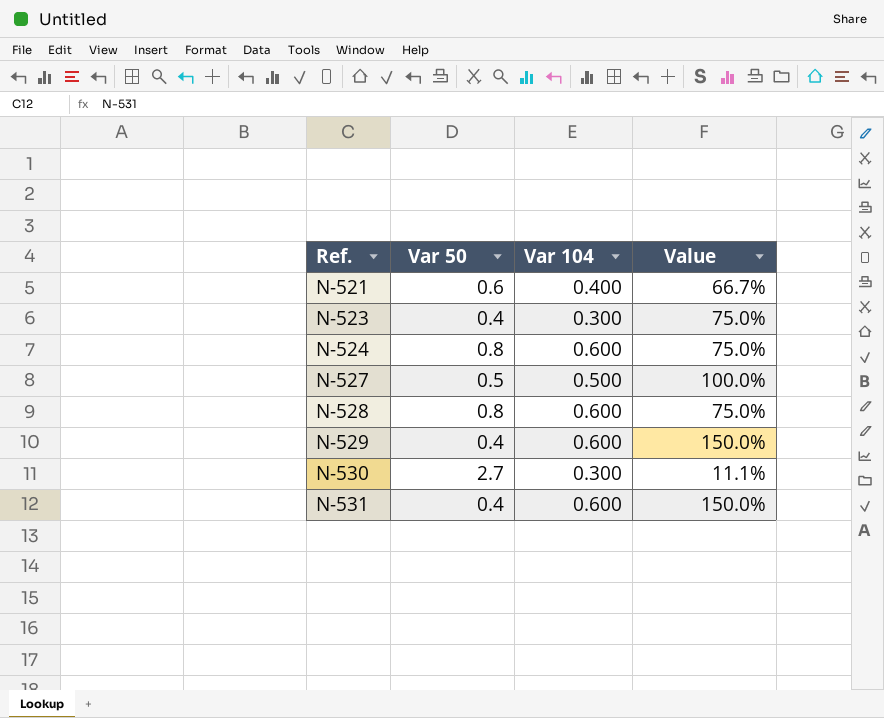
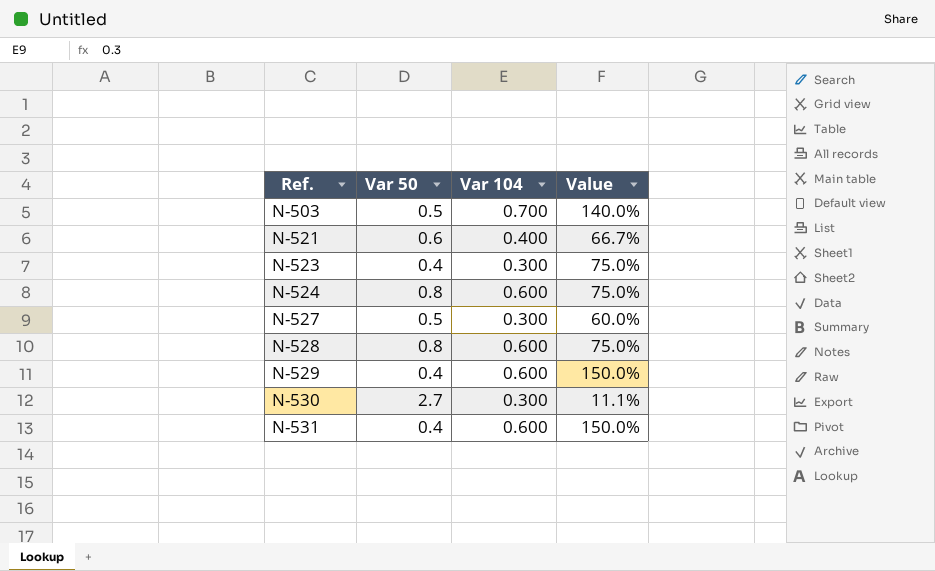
row N-503: none -> 0.5 | 0.700 | 140.0%
N-527 | Var 104: 0.500 -> 0.300
N-527 | Value: 100.0% -> 60.0%

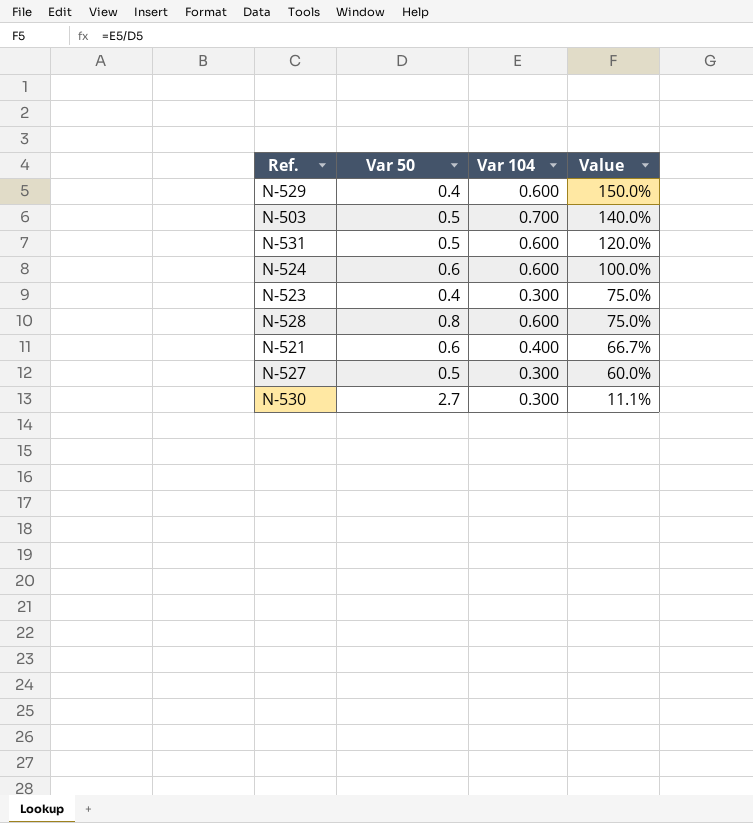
row order: Ref. ascending -> Value descending
N-531 | Var 50: 0.4 -> 0.5
N-531 | Value: 150.0% -> 120.0%
N-524 | Var 50: 0.8 -> 0.6
N-524 | Value: 75.0% -> 100.0%

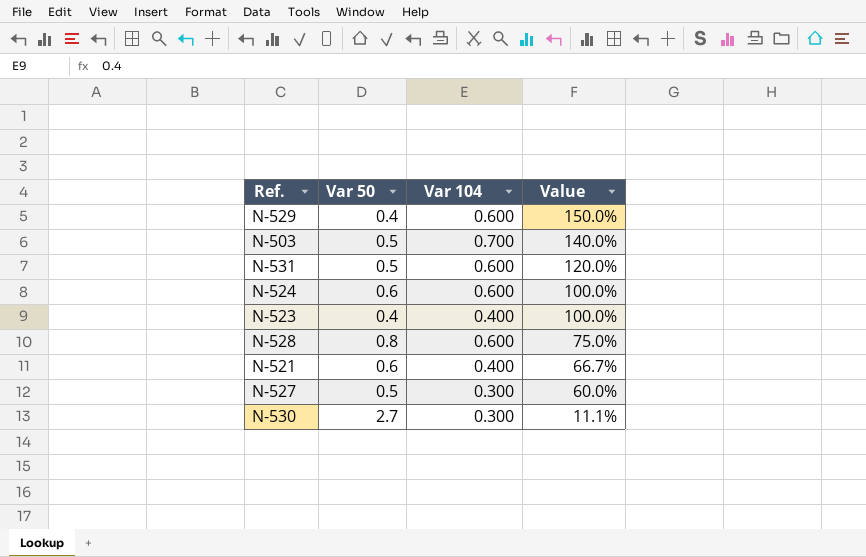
N-523 | Var 104: 0.300 -> 0.400
N-523 | Value: 75.0% -> 100.0%

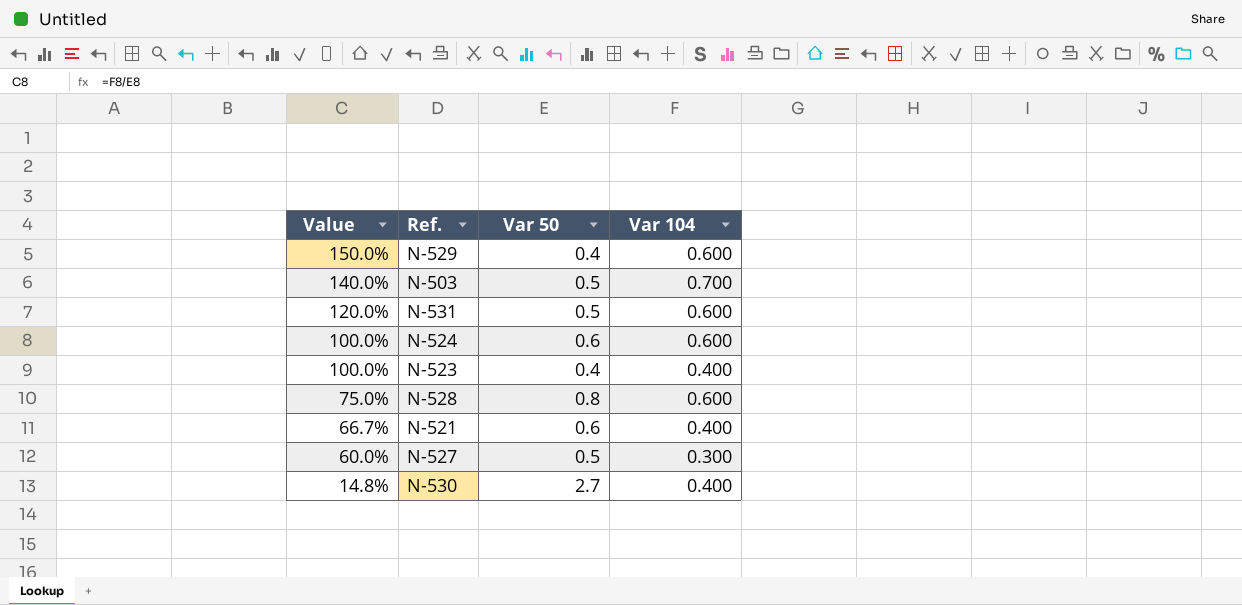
column Value | position: 4 -> 1
N-530 | Value: 11.1% -> 14.8%
N-530 | Var 104: 0.300 -> 0.400

